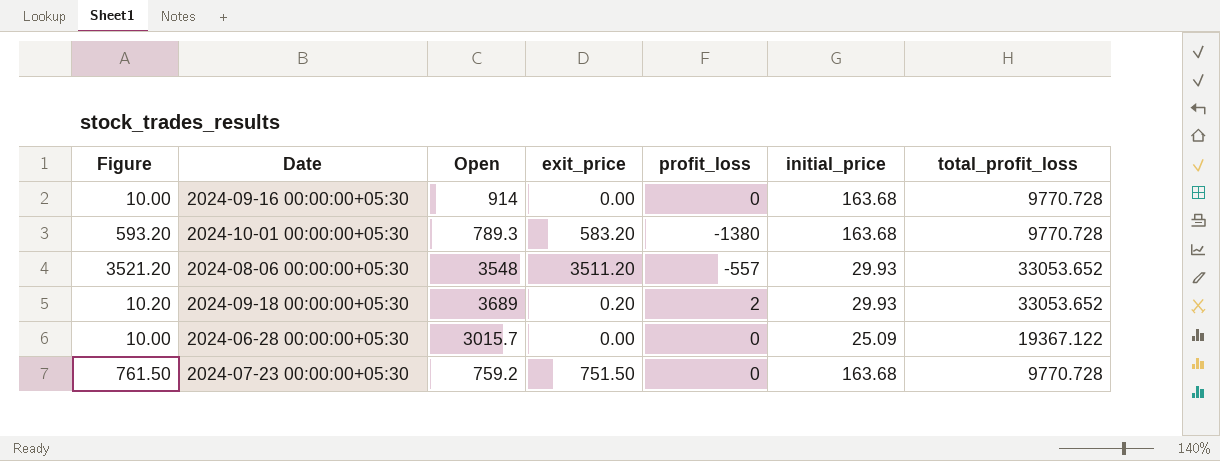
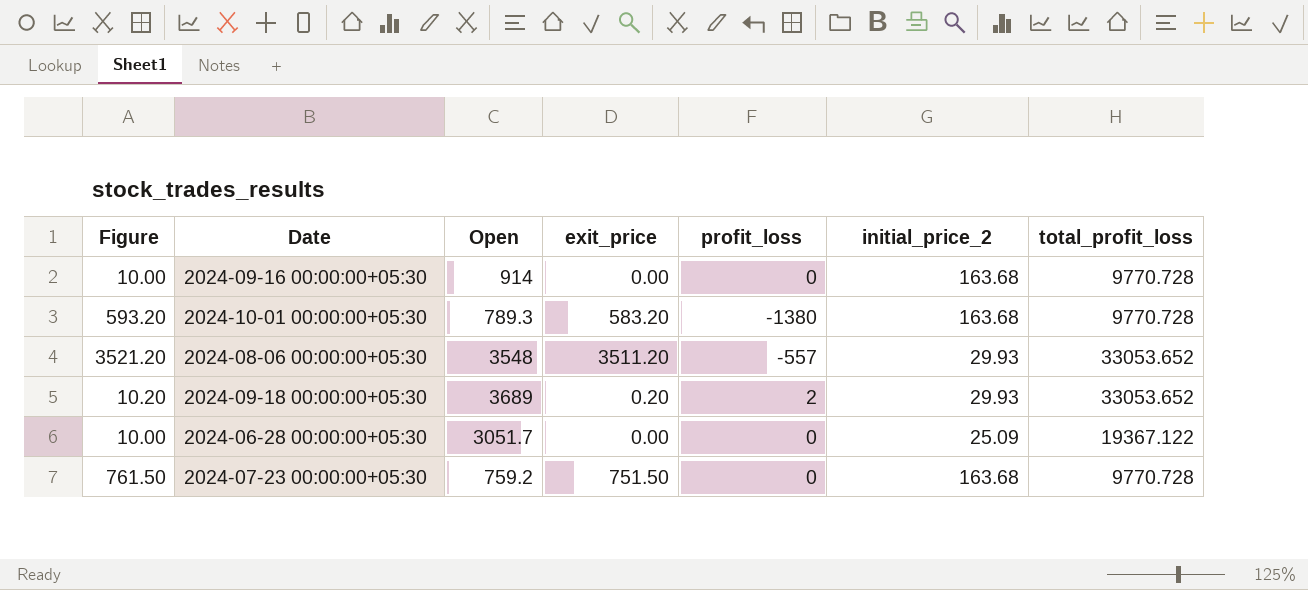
column name: initial_price -> initial_price_2
2024-06-28 00:00:00+05:30 | Open: 3015.7 -> 3051.7

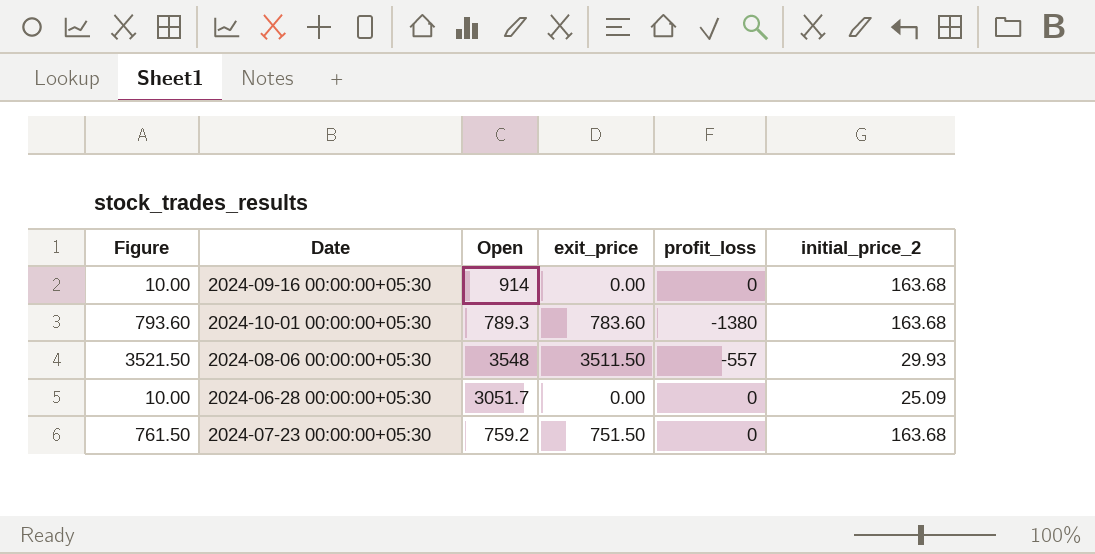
column total_profit_loss | position: 7 -> none
row 2024-09-18 00:00:00+05:30: 10.20 | 3689 | 0.20 | 2 | 29.93 | 33053.652 -> none
2024-10-01 00:00:00+05:30 | Figure: 593.20 -> 793.60
2024-10-01 00:00:00+05:30 | exit_price: 583.20 -> 783.60
2024-08-06 00:00:00+05:30 | Figure: 3521.20 -> 3521.50
2024-08-06 00:00:00+05:30 | exit_price: 3511.20 -> 3511.50

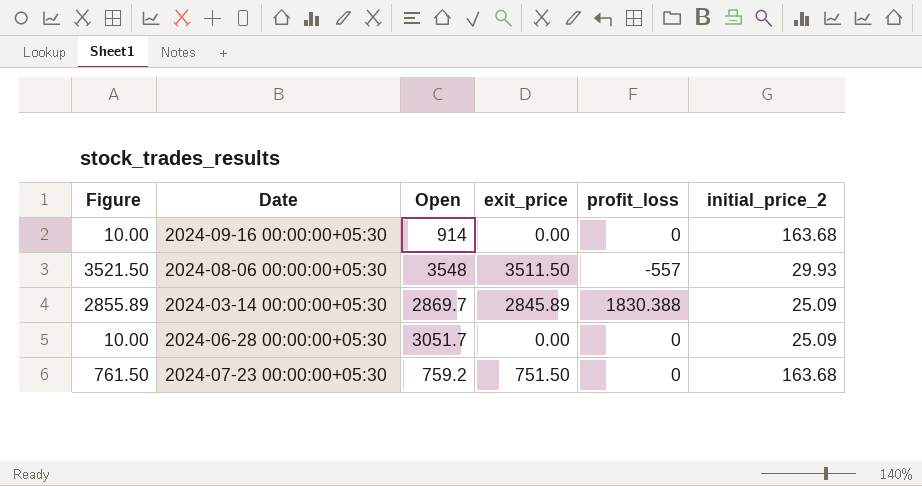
row 2024-10-01 00:00:00+05:30: 793.60 | 789.3 | 783.60 | -1380 | 163.68 -> none
row 2024-03-14 00:00:00+05:30: none -> 2855.89 | 2869.7 | 2845.89 | 1830.388 | 25.09

